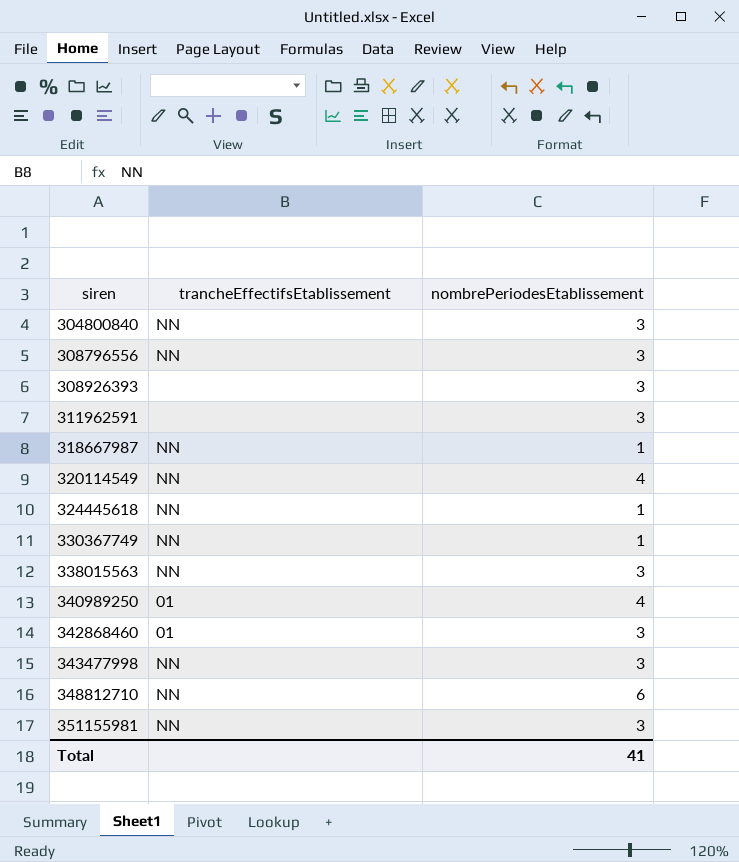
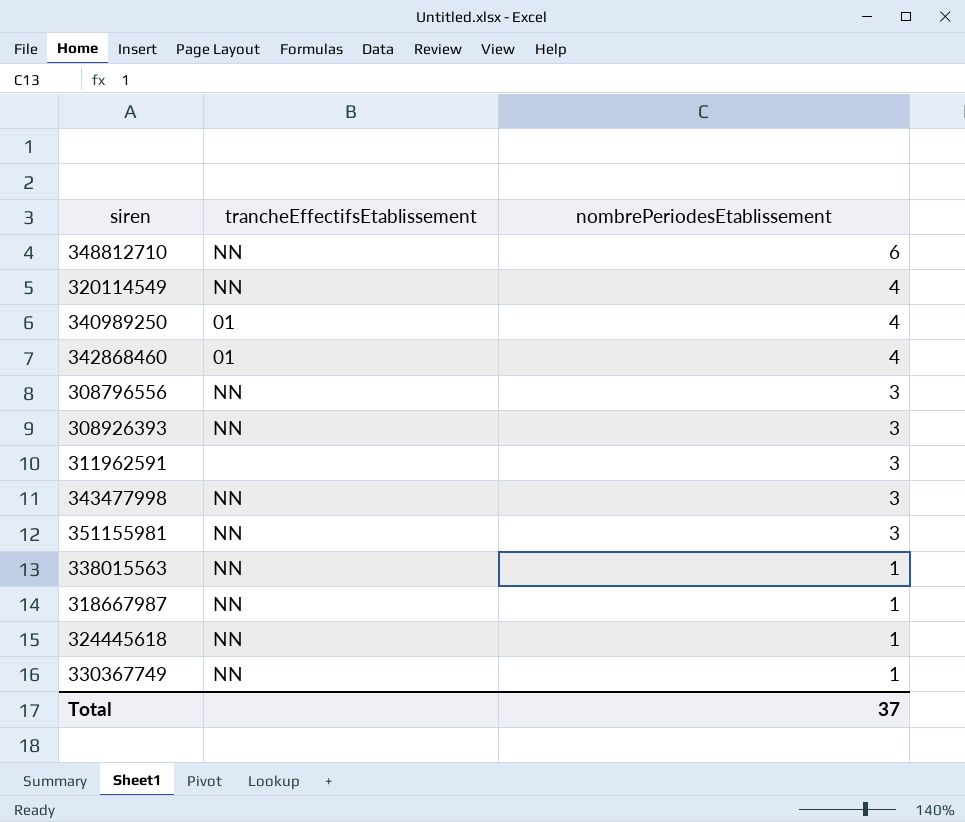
row order: siren ascending -> nombrePeriodesEtablissement descending
row 304800840: NN | 3 -> none
342868460 | nombrePeriodesEtablissement: 3 -> 4
308926393 | trancheEffectifsEtablissement: none -> NN
338015563 | nombrePeriodesEtablissement: 3 -> 1
Total | nombrePeriodesEtablissement: 41 -> 37

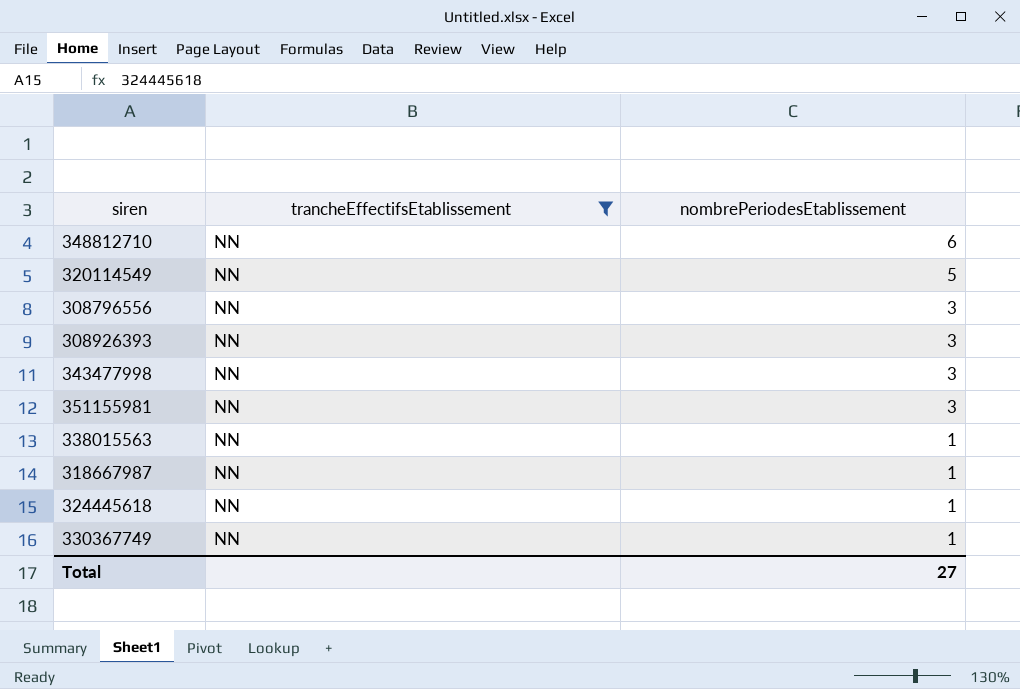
filter: none -> trancheEffectifsEtablissement = NN
320114549 | nombrePeriodesEtablissement: 4 -> 5
Total | nombrePeriodesEtablissement: 37 -> 27

